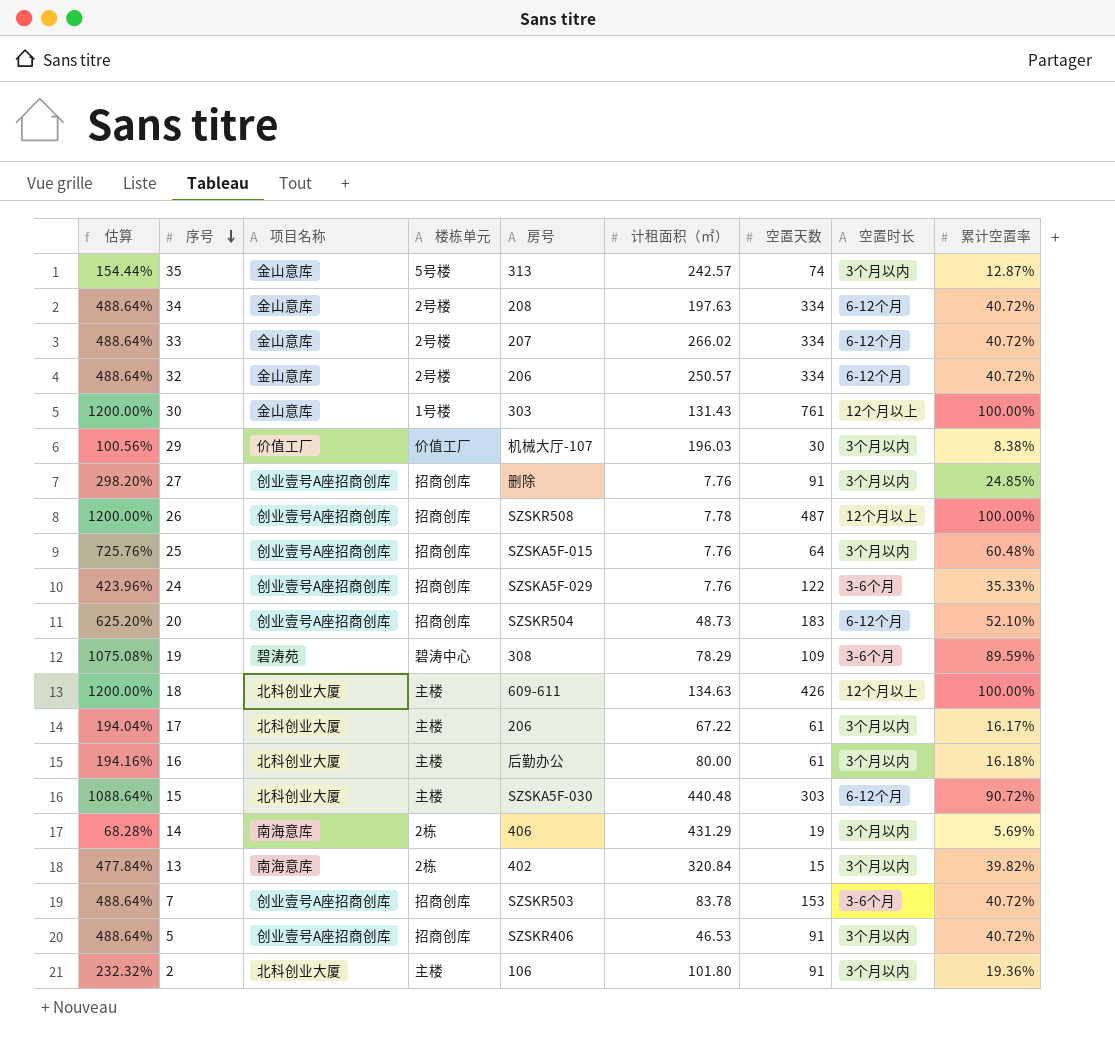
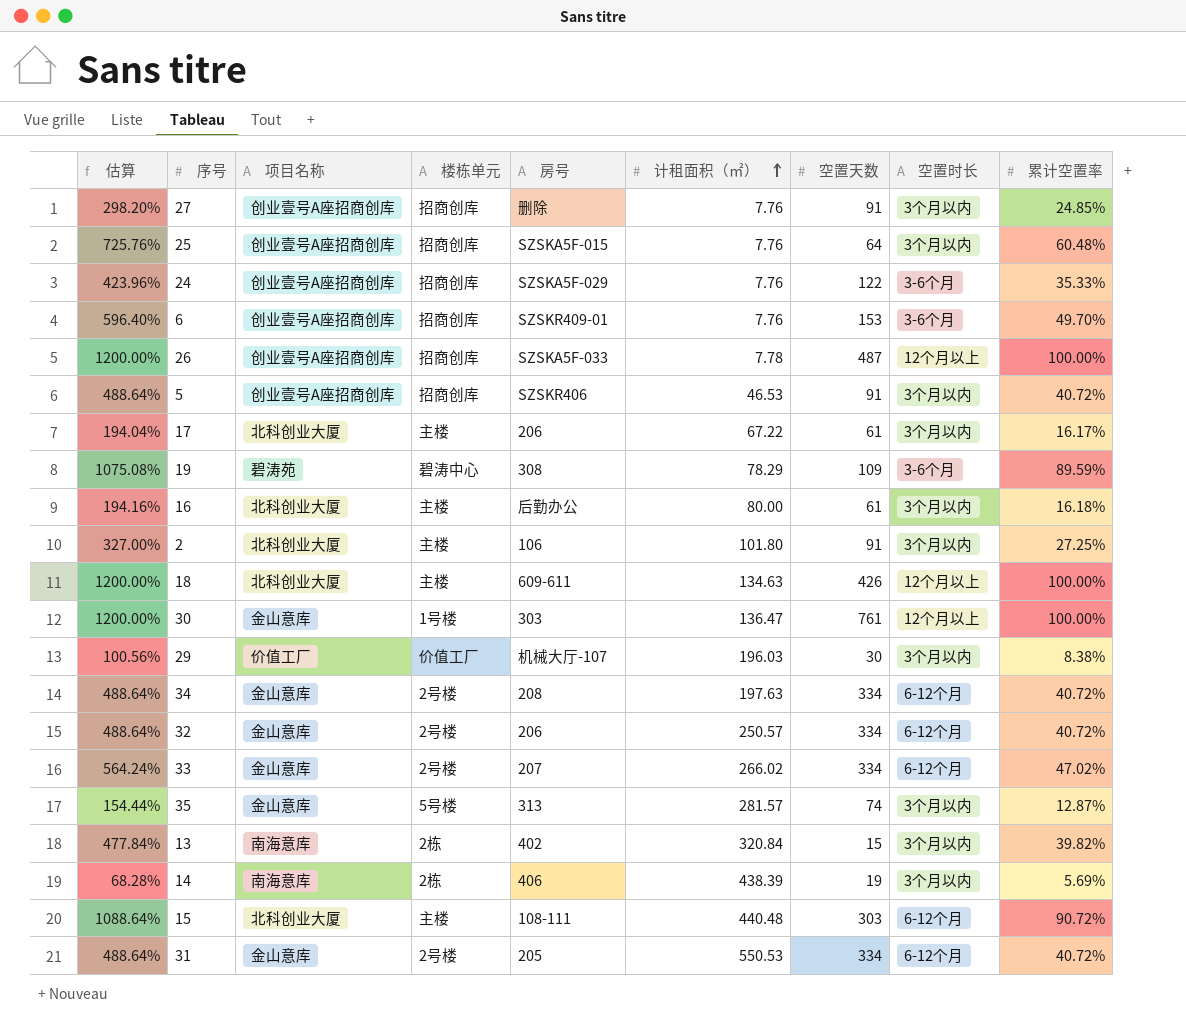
row order: 序号 descending -> 计租面积（㎡） ascending
row 20: 625.20% | 创业壹号A座招商创库 | 招商创库 | SZSKR504 | 48.73 | 183 | 6-12个月 | 52.10% -> none
row 7: 488.64% | 创业壹号A座招商创库 | 招商创库 | SZSKR503 | 83.78 | 153 | 3-6个月 | 40.72% -> none
row 6: none -> 596.40% | 创业壹号A座招商创库 | 招商创库 | SZSKR409-01 | 7.76 | 153 | 3-6个月 | 49.70%
26 | 房号: SZSKR508 -> SZSKA5F-033
2 | 估算: 232.32% -> 327.00%
2 | 累计空置率: 19.36% -> 27.25%
30 | 计租面积（㎡）: 131.43 -> 136.47
33 | 估算: 488.64% -> 564.24%
33 | 累计空置率: 40.72% -> 47.02%
35 | 计租面积（㎡）: 242.57 -> 281.57
14 | 计租面积（㎡）: 431.29 -> 438.39
15 | 房号: SZSKA5F-030 -> 108-111
row 31: none -> 488.64% | 金山意库 | 2号楼 | 205 | 550.53 | 334 | 6-12个月 | 40.72%

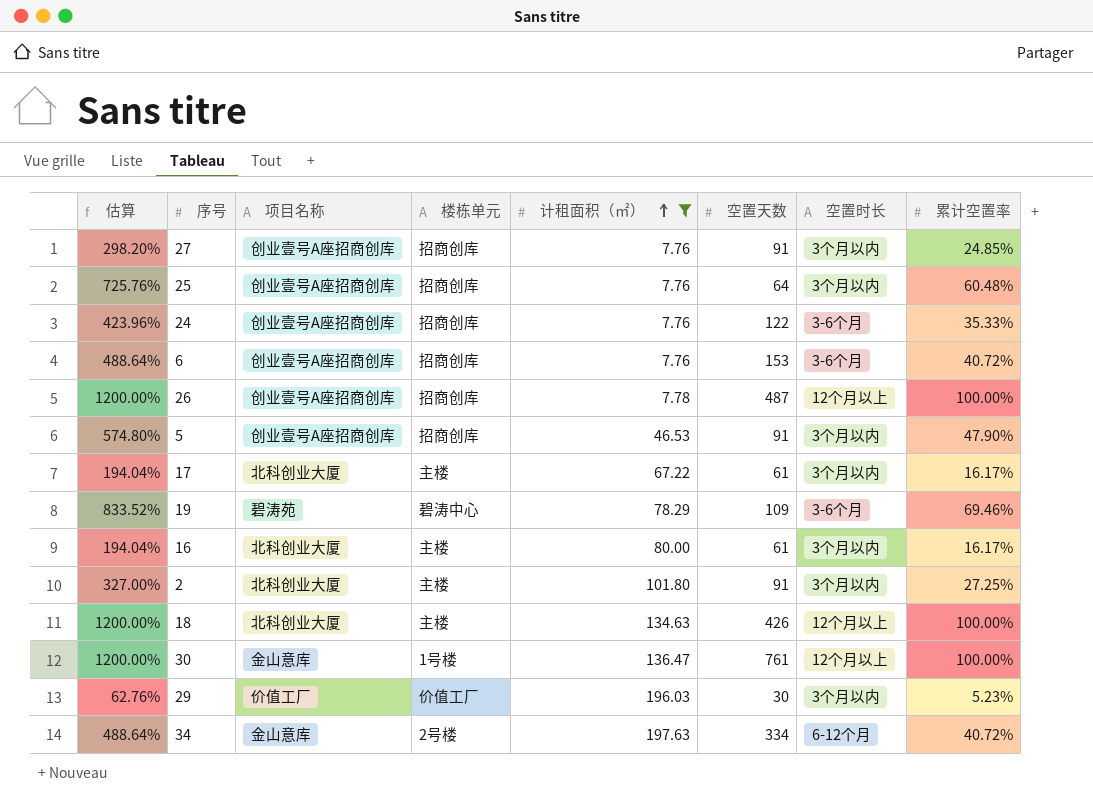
filter: none -> 计租面积（㎡） <= 197.63
column 房号 | position: 5 -> none
6 | 估算: 596.40% -> 488.64%
6 | 累计空置率: 49.70% -> 40.72%
5 | 估算: 488.64% -> 574.80%
5 | 累计空置率: 40.72% -> 47.90%
19 | 估算: 1075.08% -> 833.52%
19 | 累计空置率: 89.59% -> 69.46%
16 | 估算: 194.16% -> 194.04%
16 | 累计空置率: 16.18% -> 16.17%
29 | 估算: 100.56% -> 62.76%
29 | 累计空置率: 8.38% -> 5.23%

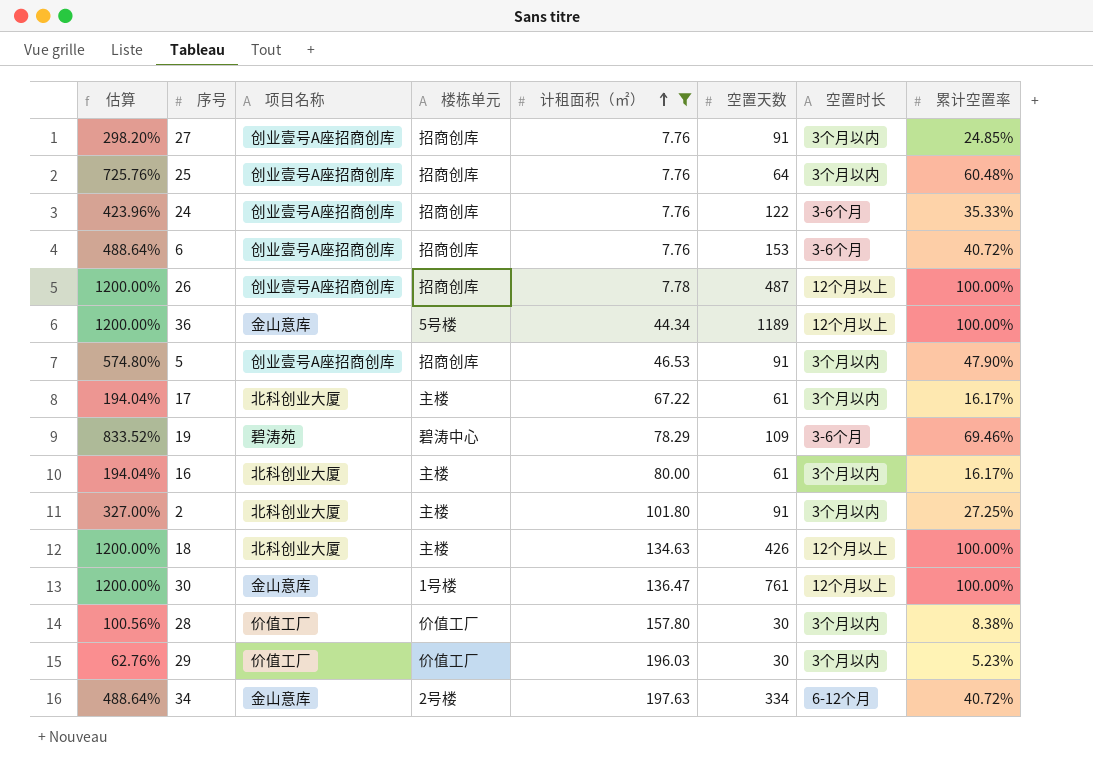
row 36: none -> 1200.00% | 金山意库 | 5号楼 | 44.34 | 1189 | 12个月以上 | 100.00%
row 28: none -> 100.56% | 价值工厂 | 价值工厂 | 157.80 | 30 | 3个月以内 | 8.38%

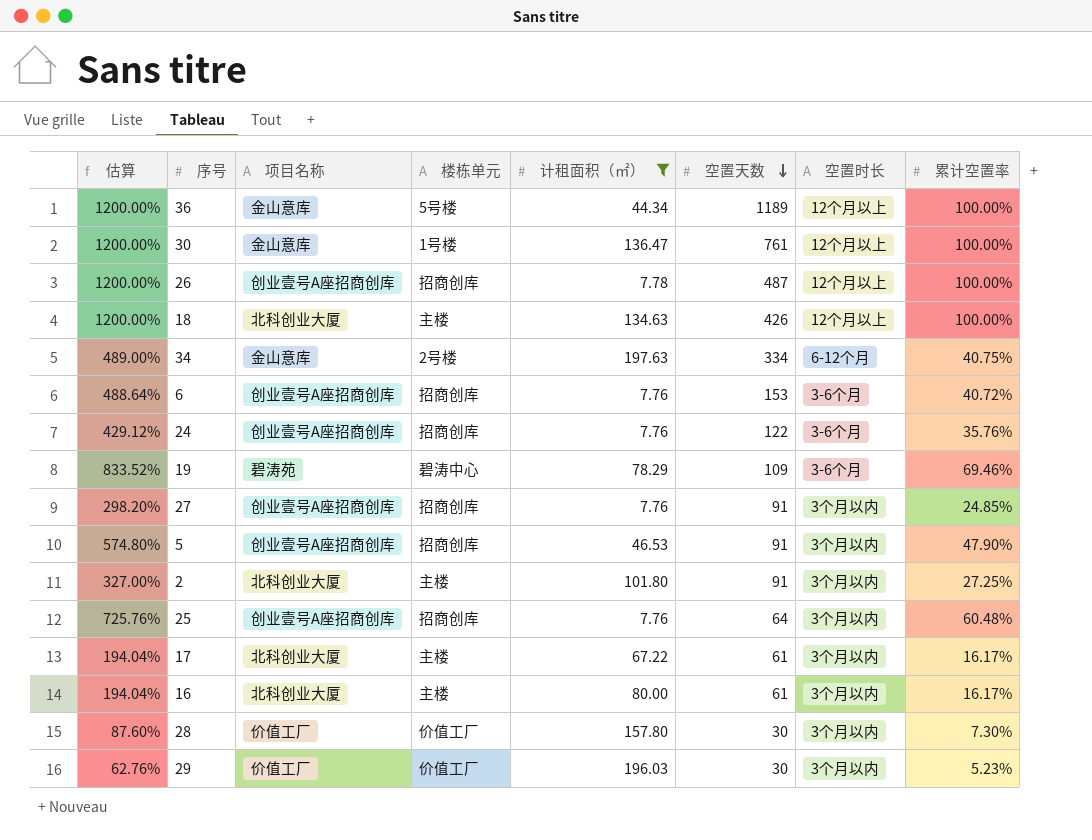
row order: 计租面积（㎡） ascending -> 空置天数 descending
34 | 估算: 488.64% -> 489.00%
34 | 累计空置率: 40.72% -> 40.75%
24 | 估算: 423.96% -> 429.12%
24 | 累计空置率: 35.33% -> 35.76%
28 | 估算: 100.56% -> 87.60%
28 | 累计空置率: 8.38% -> 7.30%

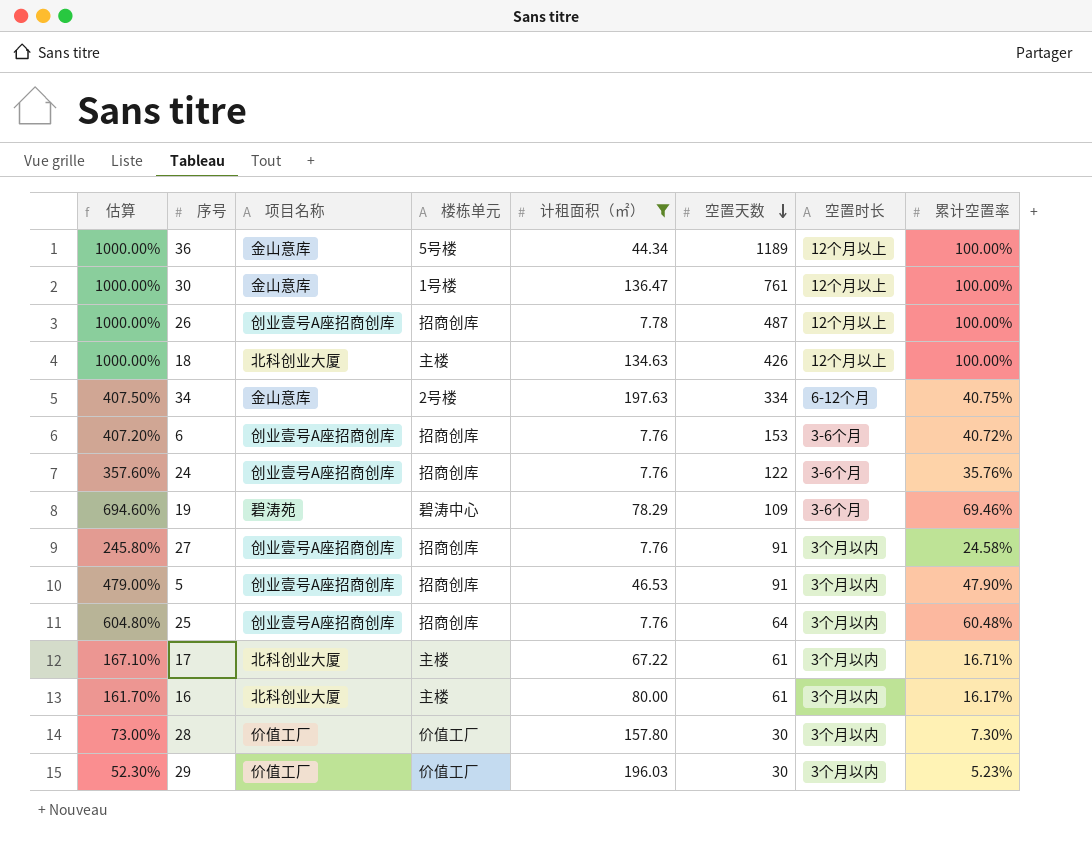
column 估算 | formula: [累计空置率] * 12 -> [累计空置率] * 10
row 2: 327.00% | 北科创业大厦 | 主楼 | 101.80 | 91 | 3个月以内 | 27.25% -> none
27 | 累计空置率: 24.85% -> 24.58%
17 | 累计空置率: 16.17% -> 16.71%

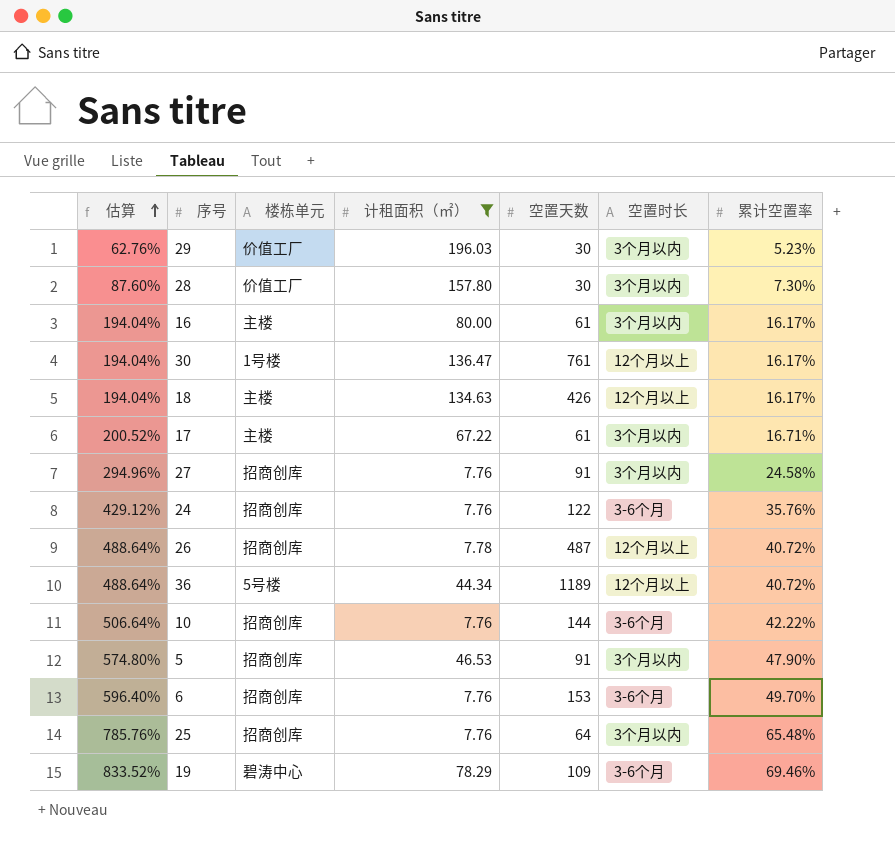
row order: 空置天数 descending -> 估算 ascending
column 项目名称 | position: 3 -> none
column 估算 | formula: [累计空置率] * 10 -> [累计空置率] * 12
row 34: 407.50% | 金山意库 | 2号楼 | 197.63 | 334 | 6-12个月 | 40.75% -> none
30 | 累计空置率: 100.00% -> 16.17%
18 | 累计空置率: 100.00% -> 16.17%
26 | 累计空置率: 100.00% -> 40.72%
36 | 累计空置率: 100.00% -> 40.72%
row 10: none -> 506.64% | 招商创库 | 7.76 | 144 | 3-6个月 | 42.22%
6 | 累计空置率: 40.72% -> 49.70%
25 | 累计空置率: 60.48% -> 65.48%

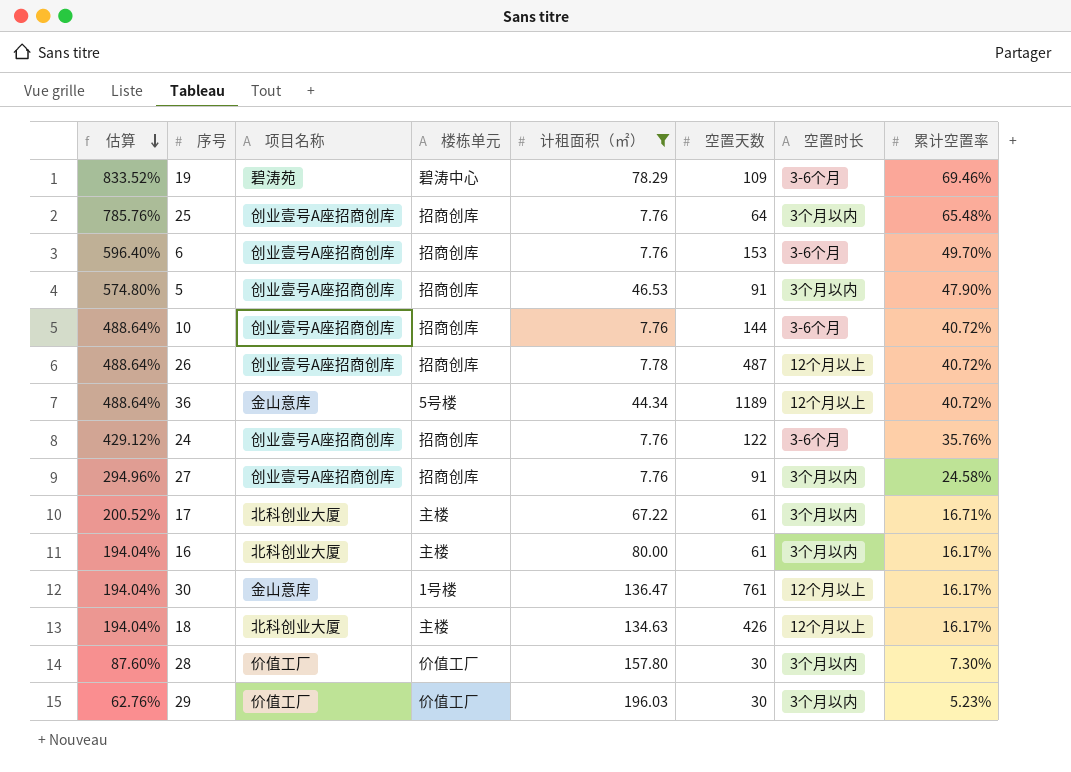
row order: 估算 ascending -> 估算 descending
column 项目名称 | position: none -> 3
10 | 估算: 506.64% -> 488.64%
10 | 累计空置率: 42.22% -> 40.72%

